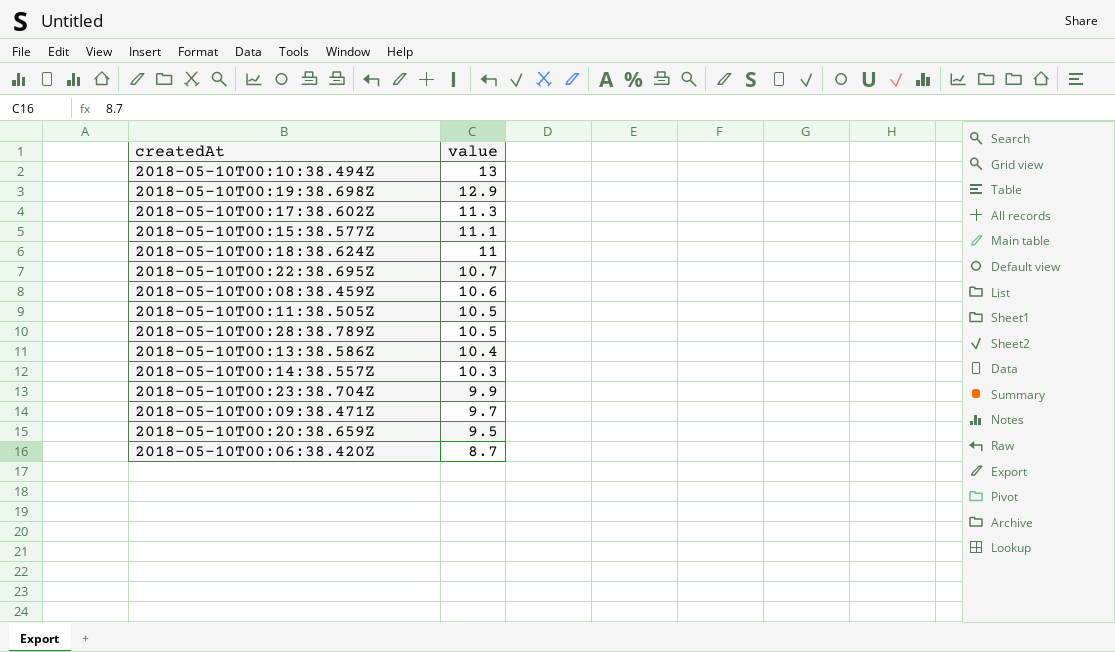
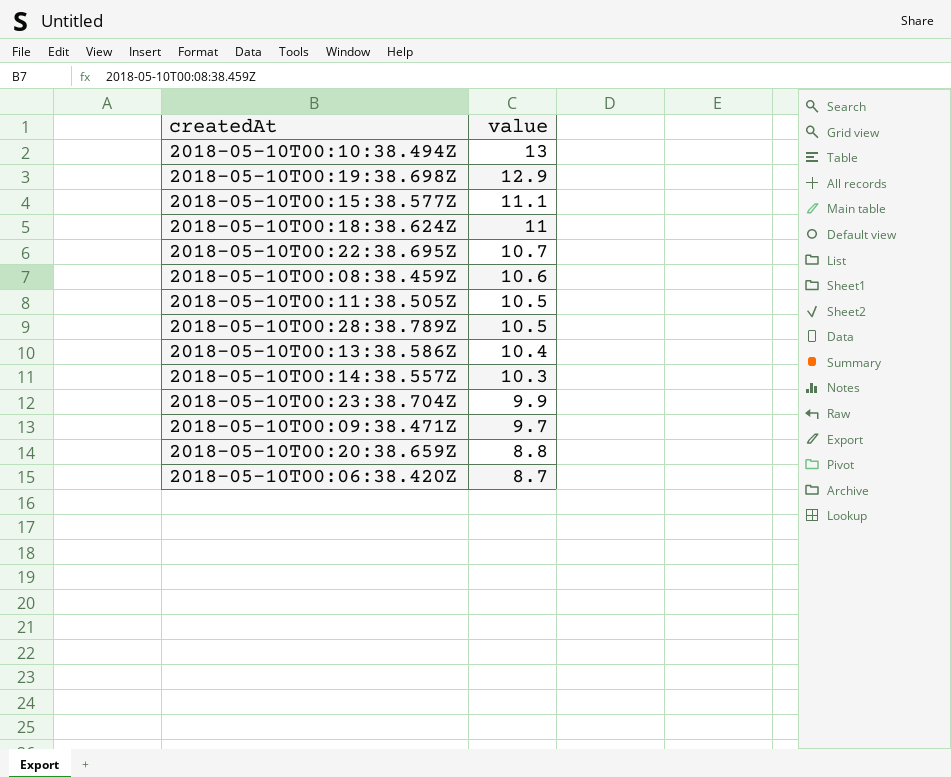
row 2018-05-10T00:17:38.602Z: 11.3 -> none
2018-05-10T00:20:38.659Z | value: 9.5 -> 8.8

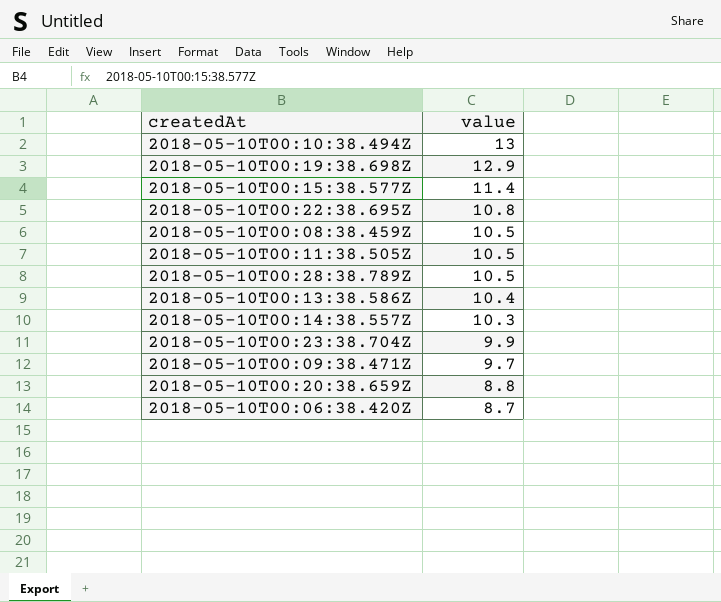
row 2018-05-10T00:18:38.624Z: 11 -> none
2018-05-10T00:15:38.577Z | value: 11.1 -> 11.4
2018-05-10T00:22:38.695Z | value: 10.7 -> 10.8
2018-05-10T00:08:38.459Z | value: 10.6 -> 10.5

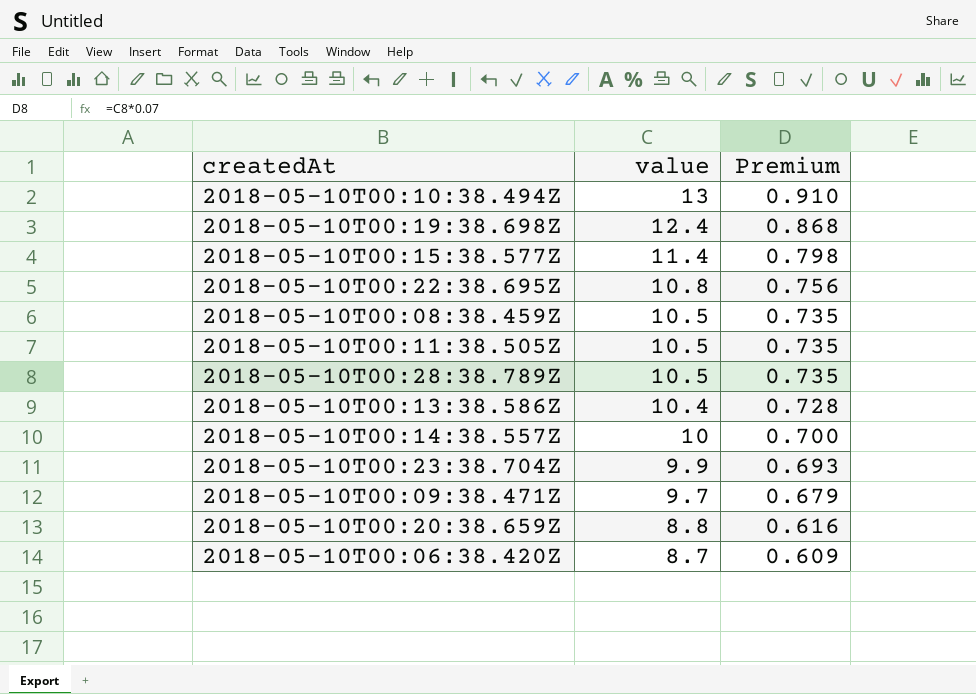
column Premium | formula: none -> [value] * 0.07
2018-05-10T00:19:38.698Z | value: 12.9 -> 12.4
2018-05-10T00:14:38.557Z | value: 10.3 -> 10

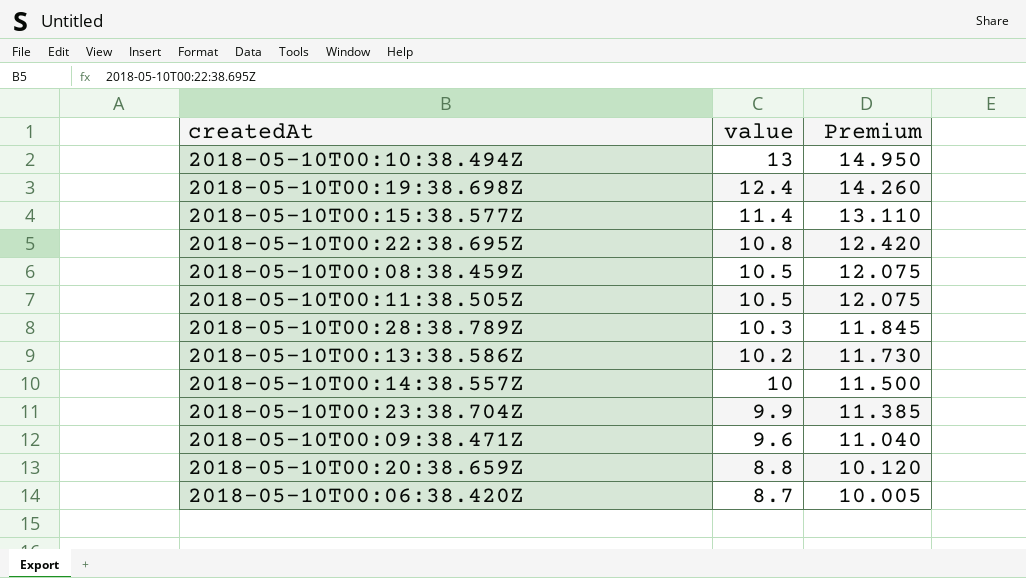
column Premium | formula: [value] * 0.07 -> [value] * 1.15
2018-05-10T00:28:38.789Z | value: 10.5 -> 10.3
2018-05-10T00:13:38.586Z | value: 10.4 -> 10.2
2018-05-10T00:09:38.471Z | value: 9.7 -> 9.6

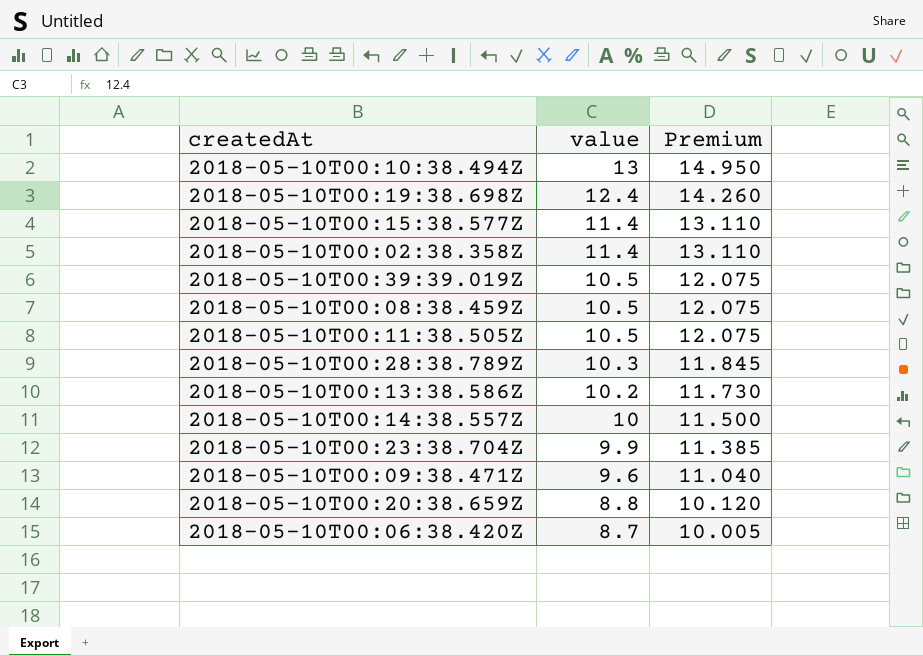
row 2018-05-10T00:22:38.695Z: 10.8 | 12.420 -> none
row 2018-05-10T00:02:38.358Z: none -> 11.4 | 13.110
row 2018-05-10T00:39:39.019Z: none -> 10.5 | 12.075

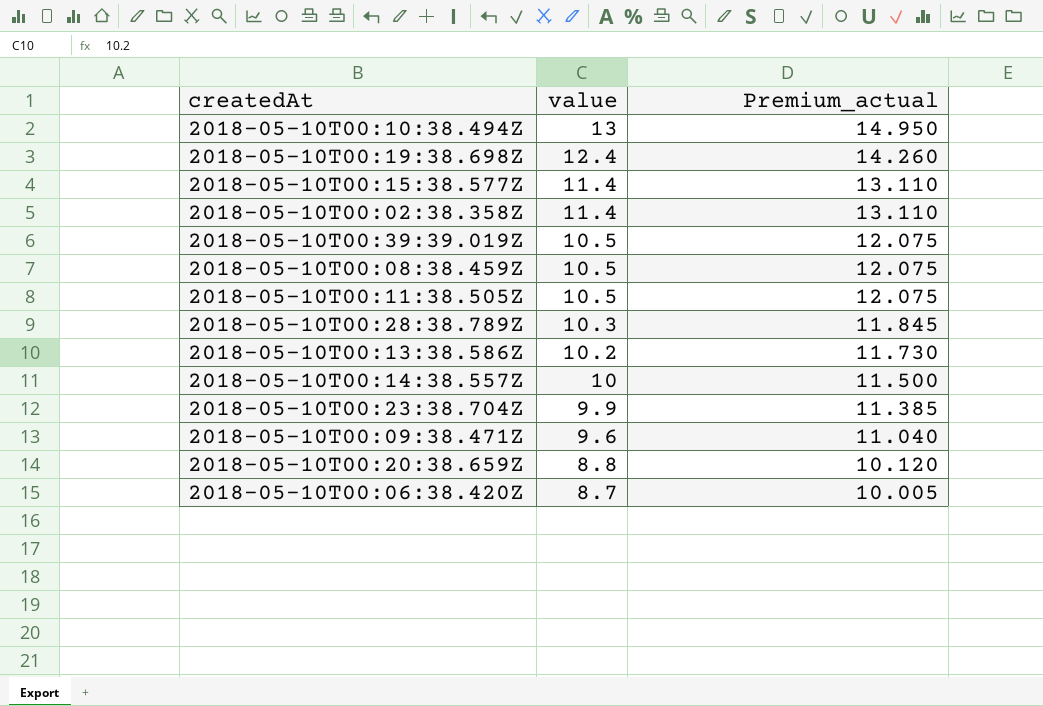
column name: Premium -> Premium_actual

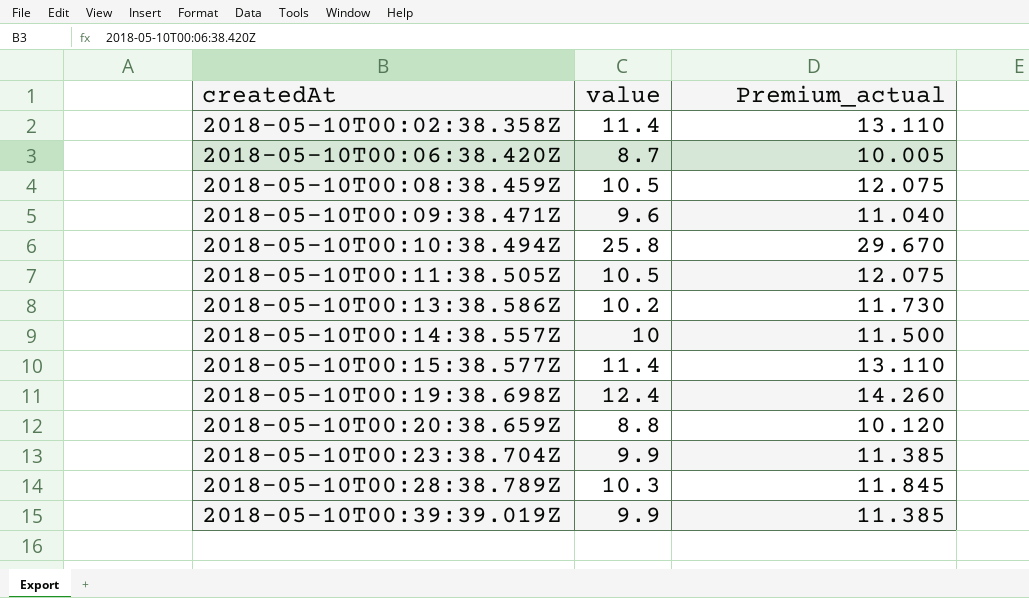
row order: value descending -> createdAt ascending
2018-05-10T00:10:38.494Z | value: 13 -> 25.8
2018-05-10T00:10:38.494Z | Premium_actual: 14.950 -> 29.670
2018-05-10T00:39:39.019Z | value: 10.5 -> 9.9
2018-05-10T00:39:39.019Z | Premium_actual: 12.075 -> 11.385

